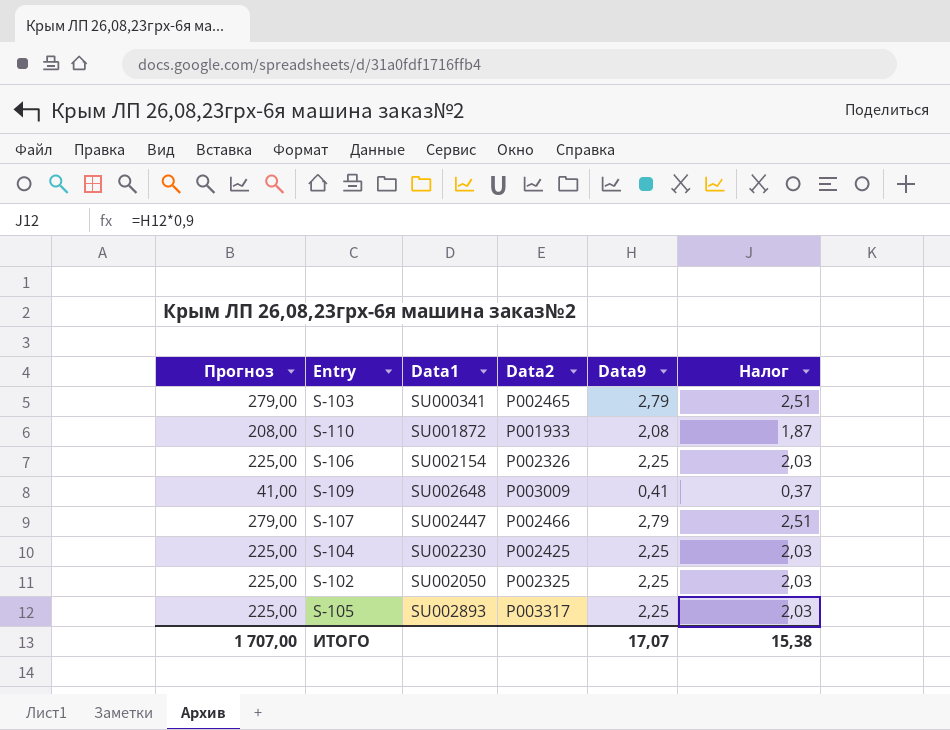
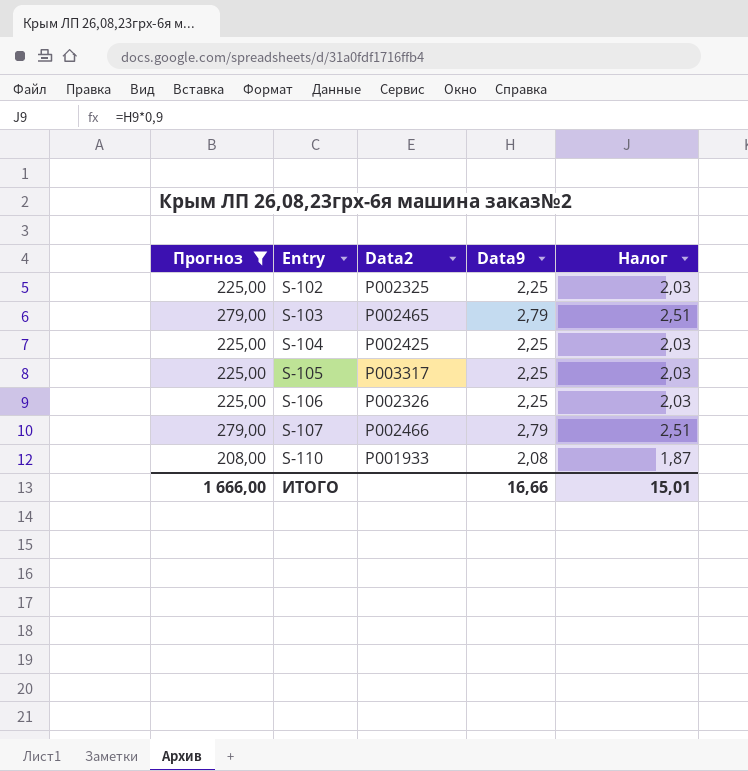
filter: none -> Прогноз != 41,00
row order: none -> Entry ascending
column Data1 | position: 3 -> none
ИТОГО | Прогноз: 1 707,00 -> 1 666,00
ИТОГО | Data9: 17,07 -> 16,66
ИТОГО | Налог: 15,38 -> 15,01

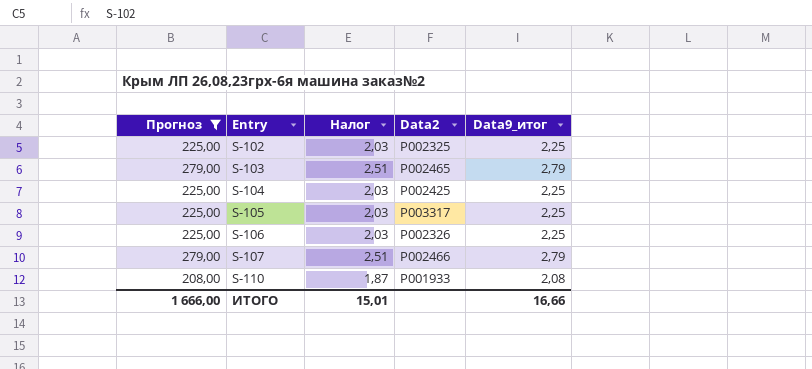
column Налог | position: 5 -> 3
column name: Data9 -> Data9_итог

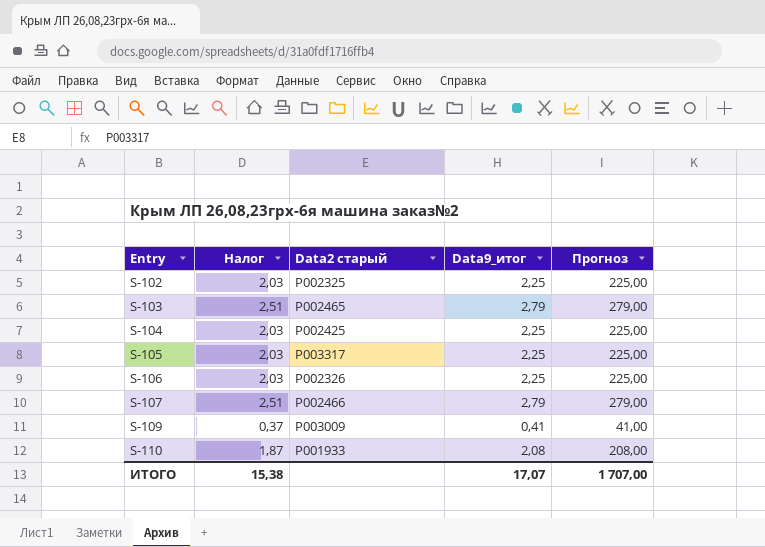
filter: Прогноз != 41,00 -> none
column name: Data2 -> Data2 старый
column Прогноз | position: 1 -> 5
ИТОГО | Налог: 15,01 -> 15,38
ИТОГО | Data9_итог: 16,66 -> 17,07
ИТОГО | Прогноз: 1 666,00 -> 1 707,00

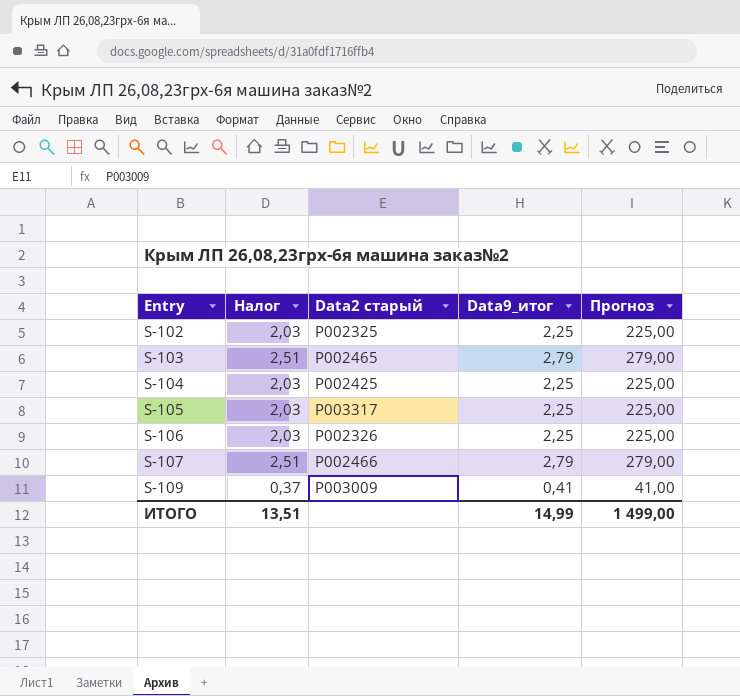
row S-110: 1,87 | P001933 | 2,08 | 208,00 -> none
ИТОГО | Налог: 15,38 -> 13,51
ИТОГО | Data9_итог: 17,07 -> 14,99
ИТОГО | Прогноз: 1 707,00 -> 1 499,00

